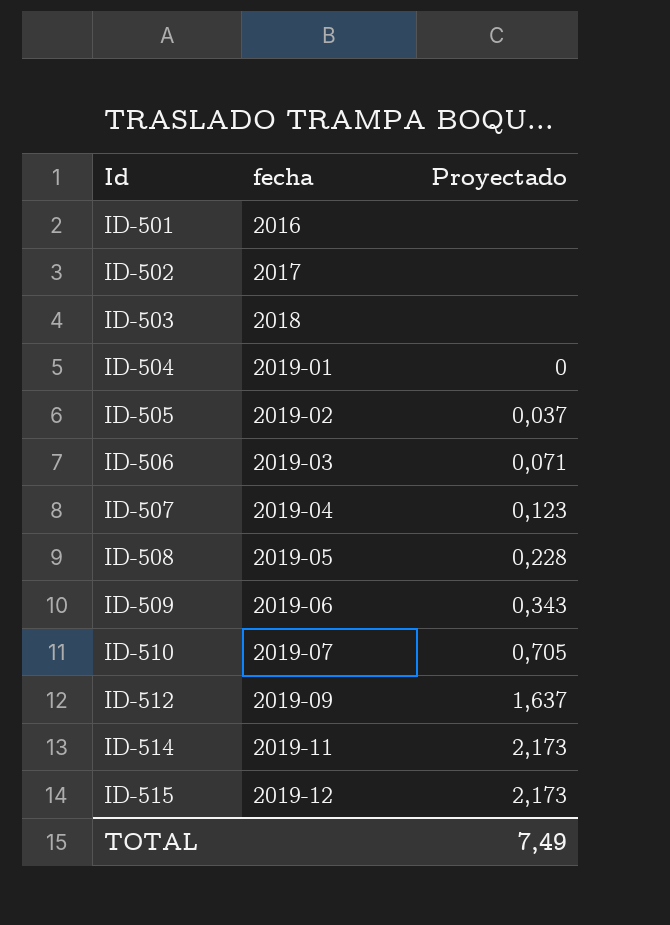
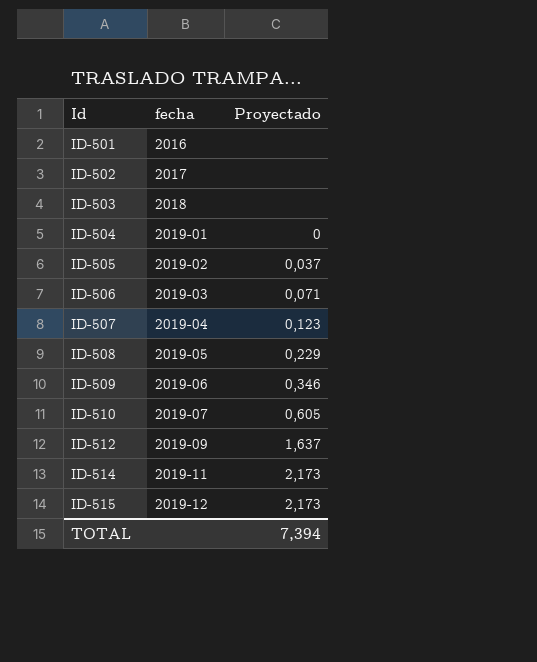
ID-508 | Proyectado: 0,228 -> 0,229
ID-509 | Proyectado: 0,343 -> 0,346
ID-510 | Proyectado: 0,705 -> 0,605
TOTAL | Proyectado: 7,49 -> 7,394

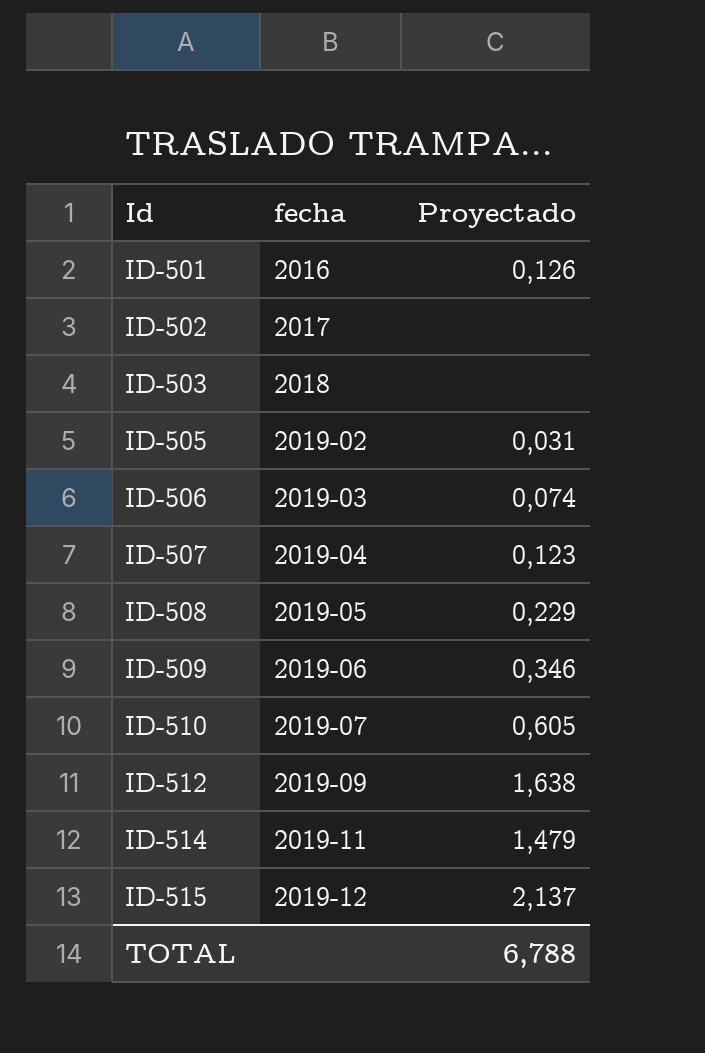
row ID-504: 2019-01 | 0 -> none
ID-501 | Proyectado: none -> 0,126
ID-505 | Proyectado: 0,037 -> 0,031
ID-506 | Proyectado: 0,071 -> 0,074
ID-512 | Proyectado: 1,637 -> 1,638
ID-514 | Proyectado: 2,173 -> 1,479
ID-515 | Proyectado: 2,173 -> 2,137
TOTAL | Proyectado: 7,394 -> 6,788

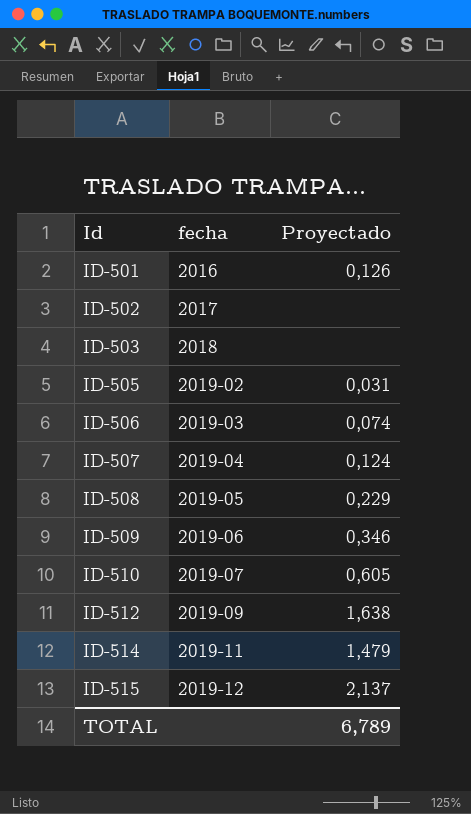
ID-507 | Proyectado: 0,123 -> 0,124
TOTAL | Proyectado: 6,788 -> 6,789

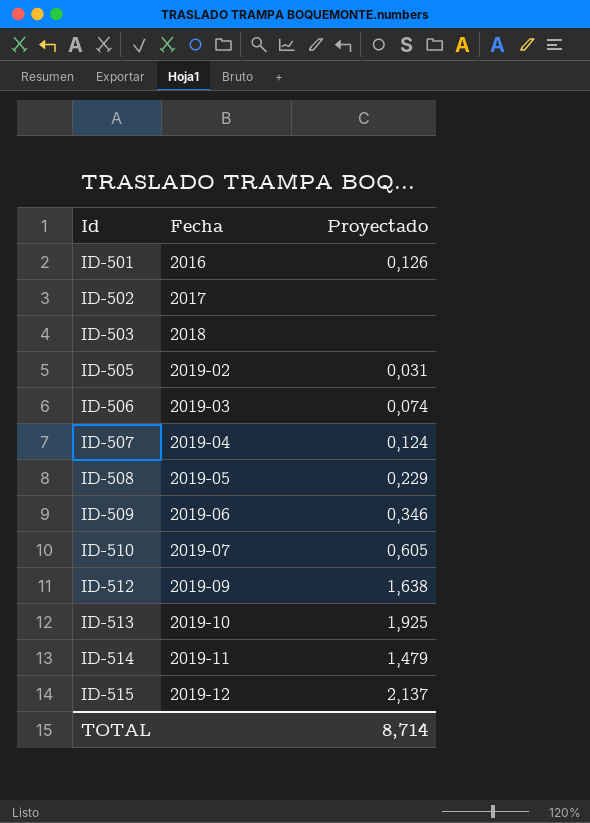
column name: fecha -> Fecha
row ID-513: none -> 2019-10 | 1,925
TOTAL | Proyectado: 6,789 -> 8,714

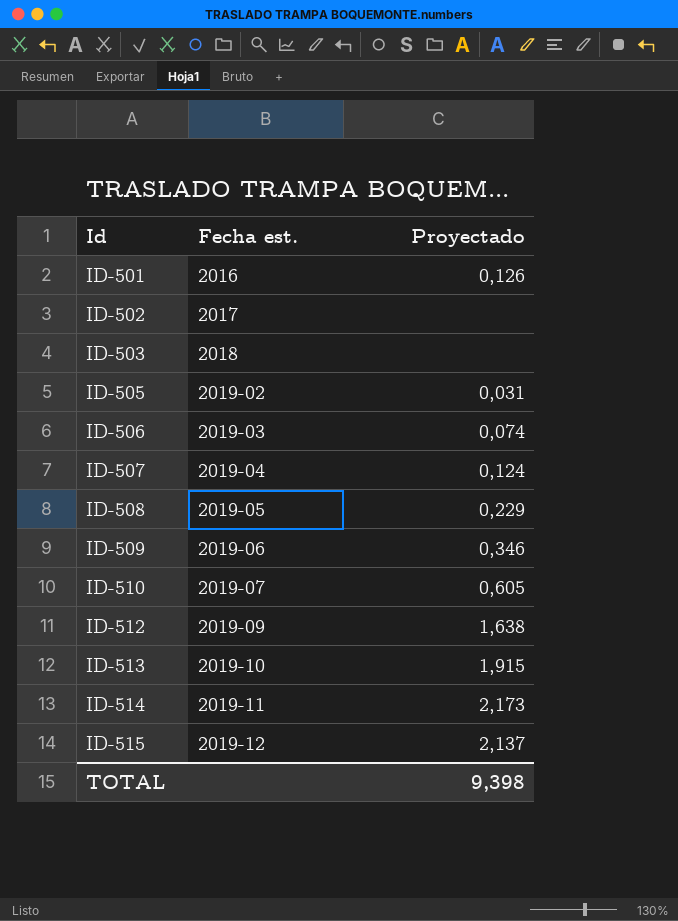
column name: Fecha -> Fecha est.
ID-513 | Proyectado: 1,925 -> 1,915
ID-514 | Proyectado: 1,479 -> 2,173
TOTAL | Proyectado: 8,714 -> 9,398

